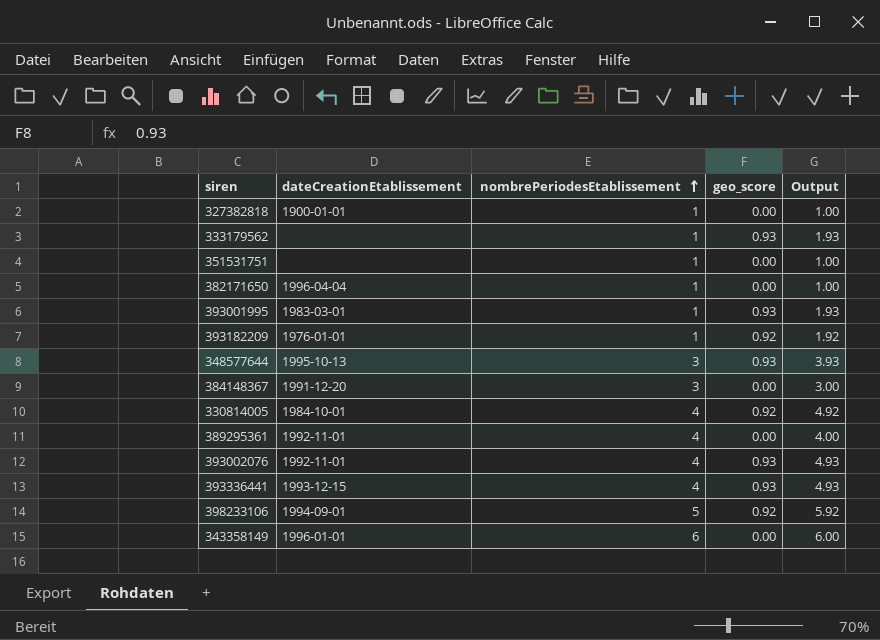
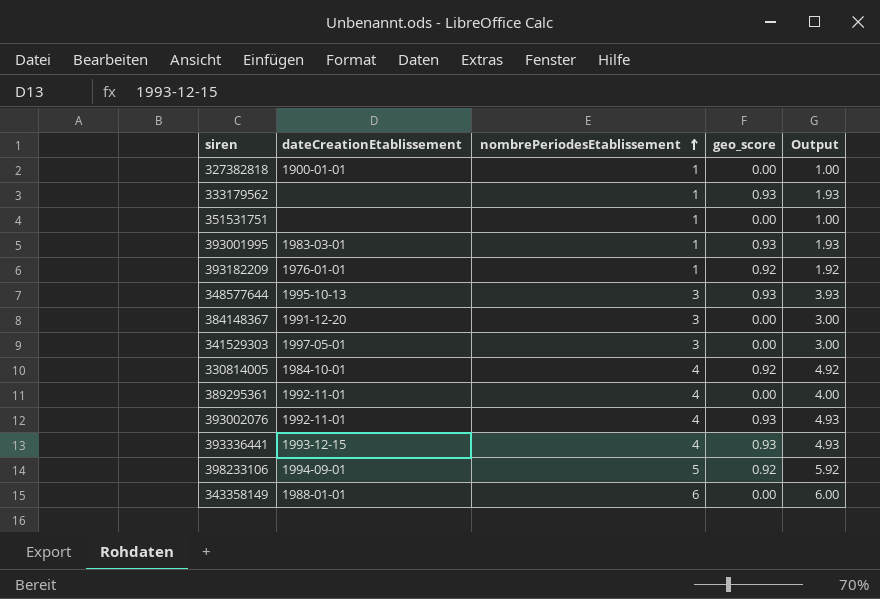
row 382171650: 1996-04-04 | 1 | 0.00 | 1.00 -> none
row 341529303: none -> 1997-05-01 | 3 | 0.00 | 3.00
343358149 | dateCreationEtablissement: 1996-01-01 -> 1988-01-01

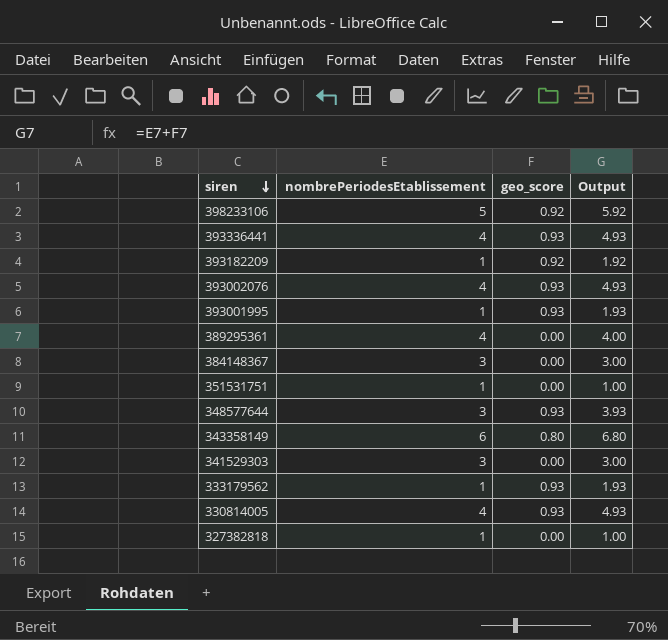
row order: nombrePeriodesEtablissement ascending -> siren descending
column dateCreationEtablissement | position: 2 -> none
343358149 | geo_score: 0.00 -> 0.80
343358149 | Output: 6.00 -> 6.80
330814005 | geo_score: 0.92 -> 0.93
330814005 | Output: 4.92 -> 4.93

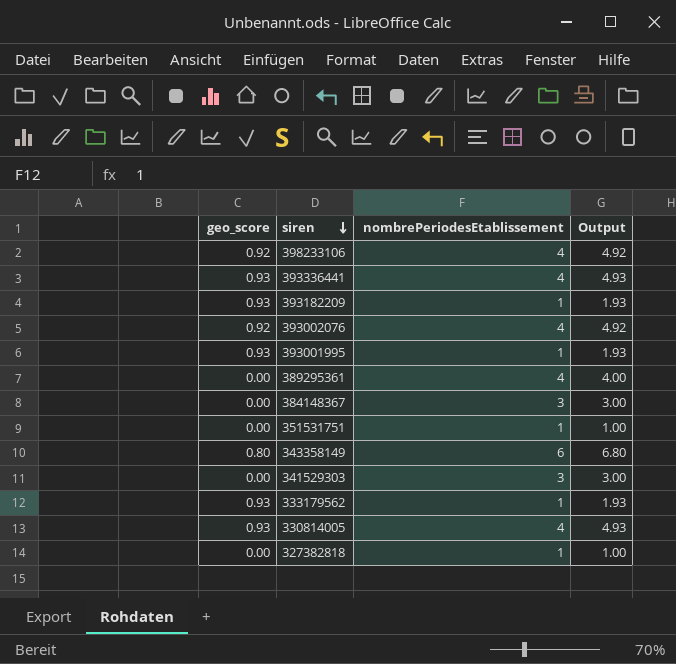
column geo_score | position: 3 -> 1
row 348577644: 3 | 0.93 | 3.93 -> none
398233106 | nombrePeriodesEtablissement: 5 -> 4
398233106 | Output: 5.92 -> 4.92
393182209 | geo_score: 0.92 -> 0.93
393182209 | Output: 1.92 -> 1.93
393002076 | geo_score: 0.93 -> 0.92
393002076 | Output: 4.93 -> 4.92

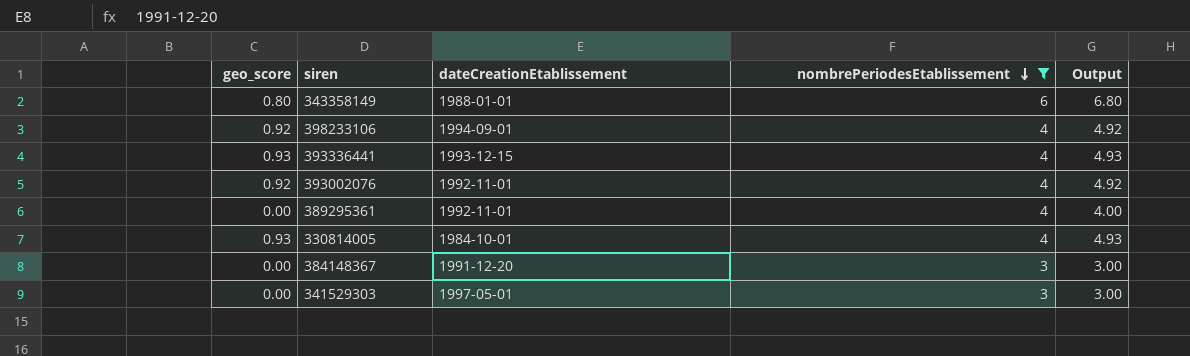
filter: none -> nombrePeriodesEtablissement != 1
row order: siren descending -> nombrePeriodesEtablissement descending
column dateCreationEtablissement | position: none -> 3

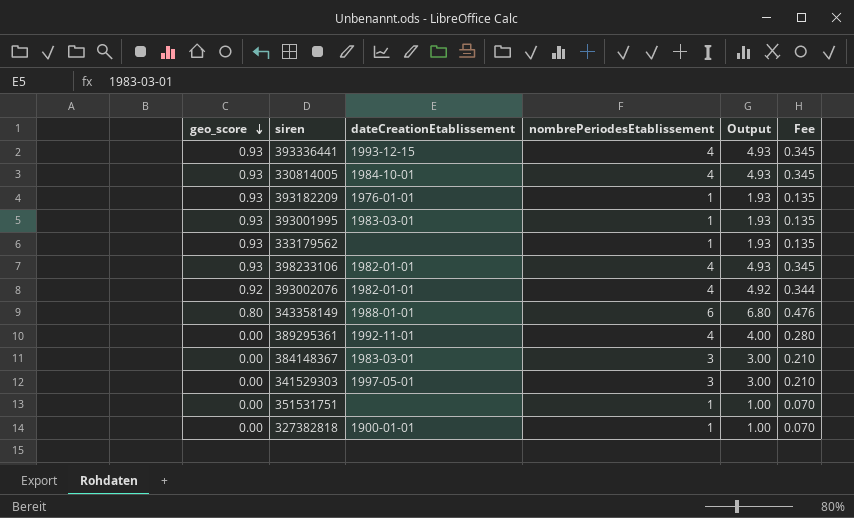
filter: nombrePeriodesEtablissement != 1 -> none
row order: nombrePeriodesEtablissement descending -> geo_score descending
column Fee | formula: none -> [Output] * 0.07
398233106 | geo_score: 0.92 -> 0.93
398233106 | dateCreationEtablissement: 1994-09-01 -> 1982-01-01
398233106 | Output: 4.92 -> 4.93
393002076 | dateCreationEtablissement: 1992-11-01 -> 1982-01-01
384148367 | dateCreationEtablissement: 1991-12-20 -> 1983-03-01

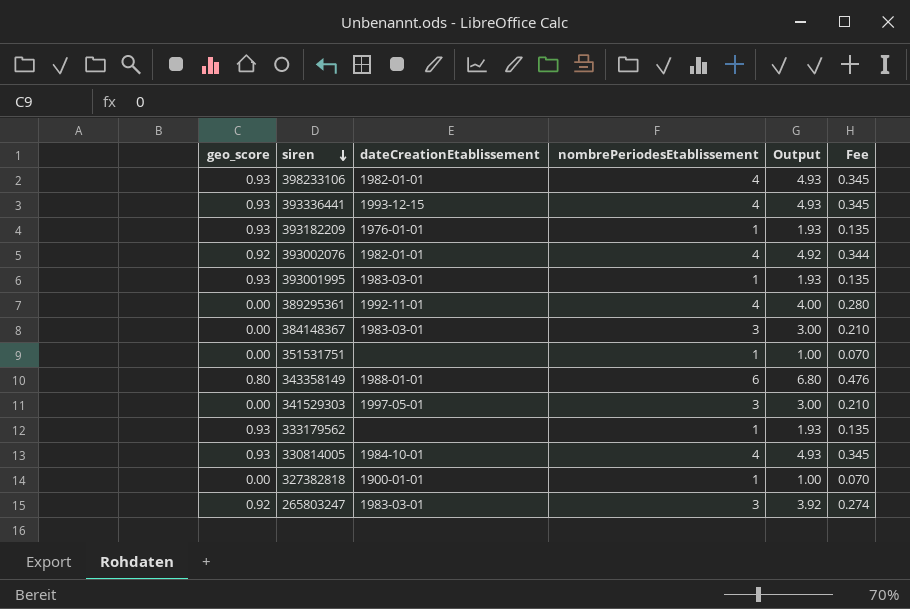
row order: geo_score descending -> siren descending
row 265803247: none -> 0.92 | 1983-03-01 | 3 | 3.92 | 0.274

